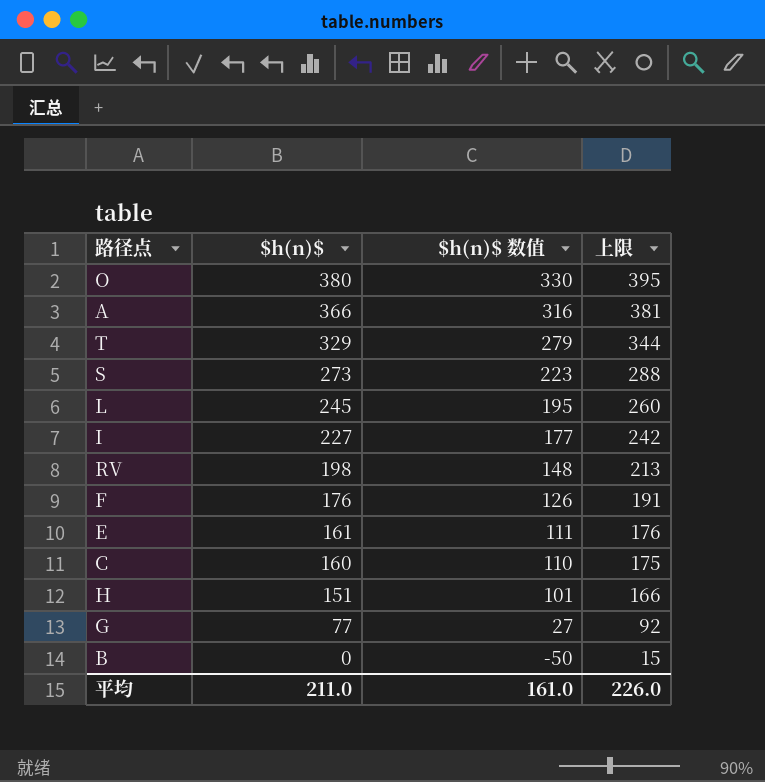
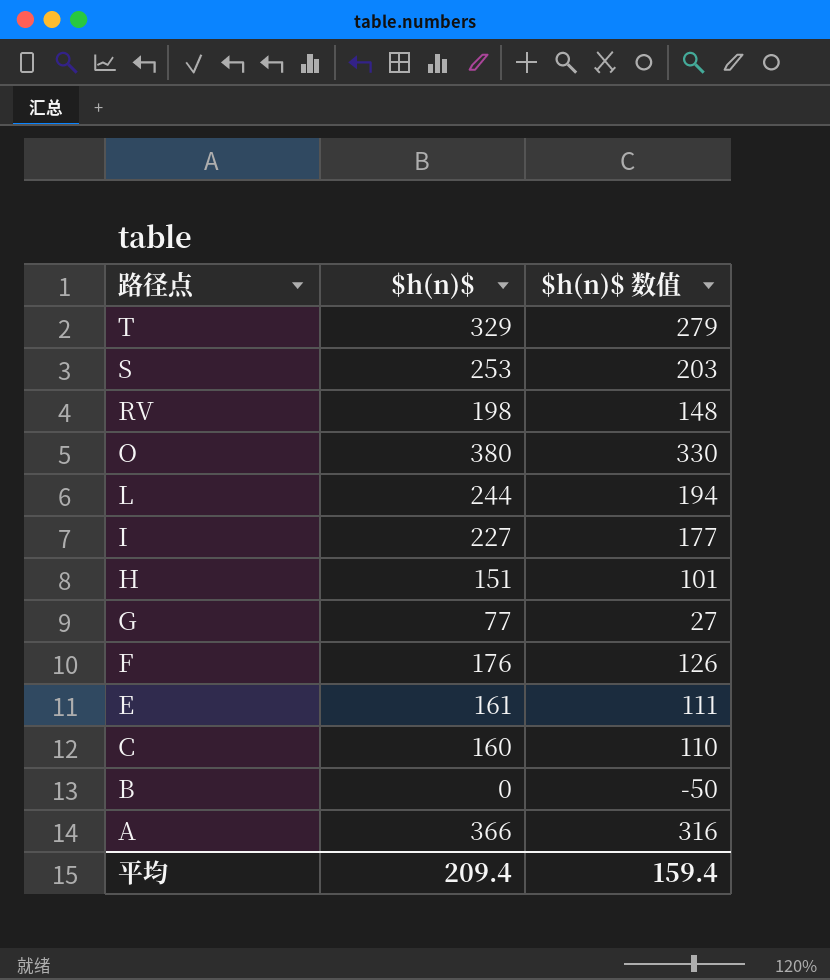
row order: $h(n)$ descending -> 路径点 descending
column 上限 | formula: [$h(n)$] + 15 -> none
S | $h(n)$: 273 -> 253
S | $h(n)$ 数值: 223 -> 203
L | $h(n)$: 245 -> 244
L | $h(n)$ 数值: 195 -> 194
平均 | $h(n)$: 211.0 -> 209.4
平均 | $h(n)$ 数值: 161.0 -> 159.4

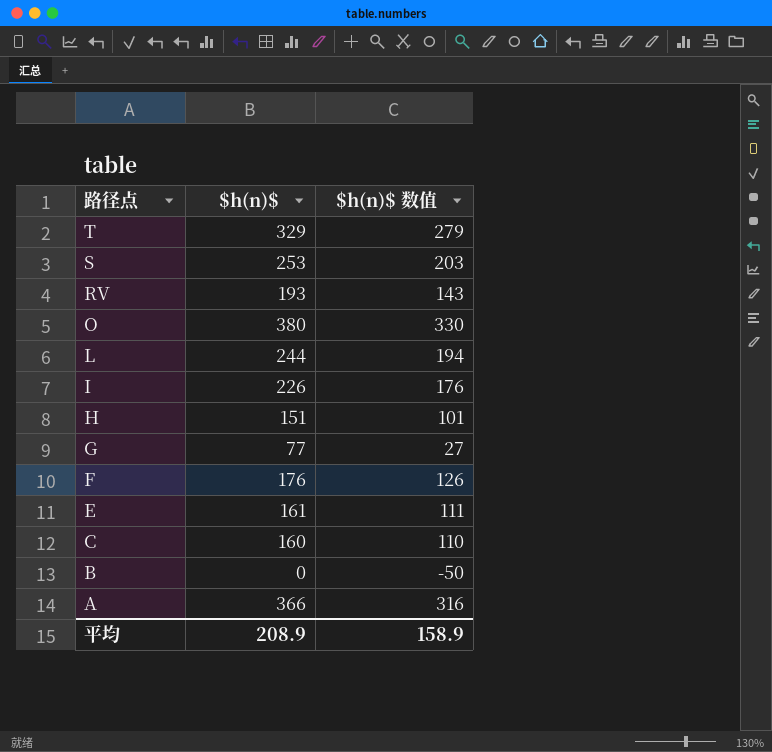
RV | $h(n)$: 198 -> 193
RV | $h(n)$ 数值: 148 -> 143
I | $h(n)$: 227 -> 226
I | $h(n)$ 数值: 177 -> 176
平均 | $h(n)$: 209.4 -> 208.9
平均 | $h(n)$ 数值: 159.4 -> 158.9

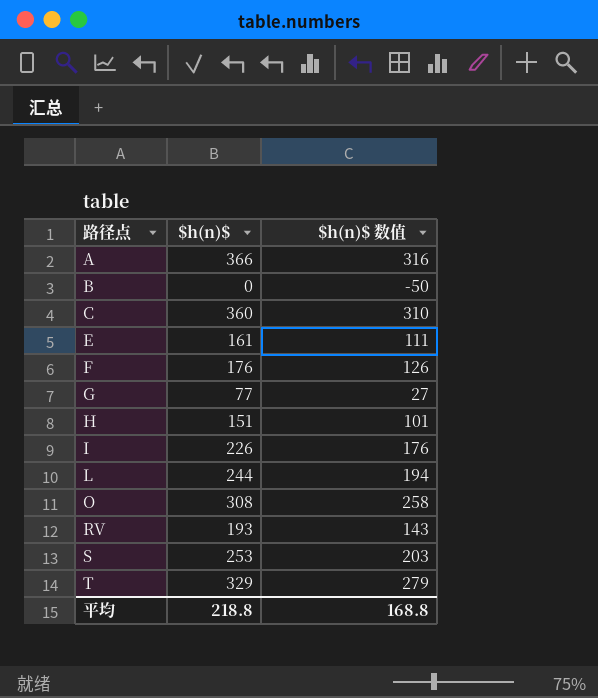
row order: 路径点 descending -> 路径点 ascending
C | $h(n)$: 160 -> 360
C | $h(n)$ 数值: 110 -> 310
O | $h(n)$: 380 -> 308
O | $h(n)$ 数值: 330 -> 258
平均 | $h(n)$: 208.9 -> 218.8
平均 | $h(n)$ 数值: 158.9 -> 168.8

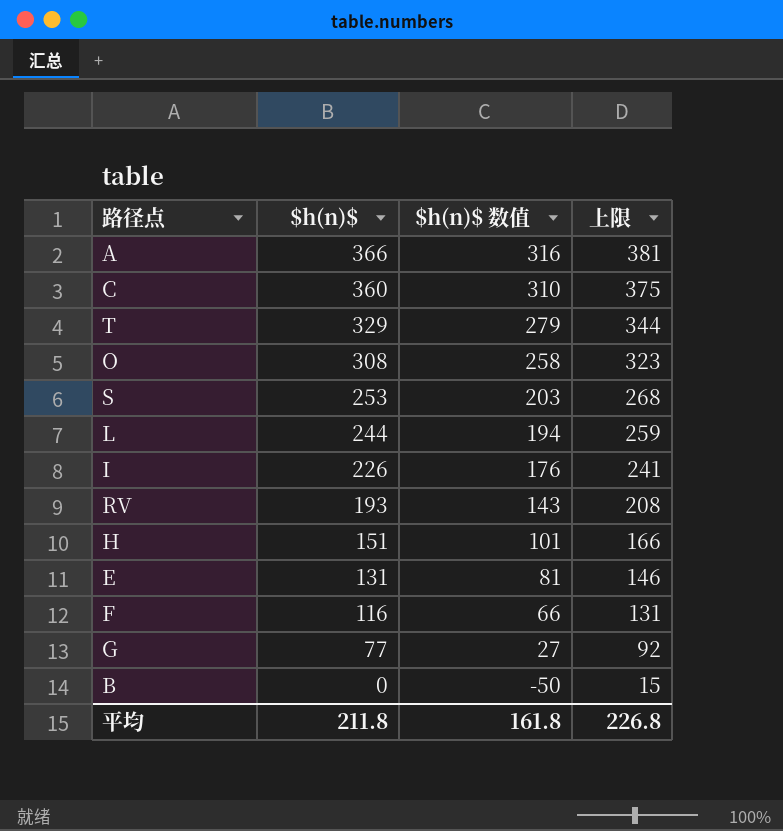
row order: 路径点 ascending -> $h(n)$ descending
column 上限 | formula: none -> [$h(n)$] + 15
E | $h(n)$: 161 -> 131
E | $h(n)$ 数值: 111 -> 81
F | $h(n)$: 176 -> 116
F | $h(n)$ 数值: 126 -> 66
平均 | $h(n)$: 218.8 -> 211.8
平均 | $h(n)$ 数值: 168.8 -> 161.8

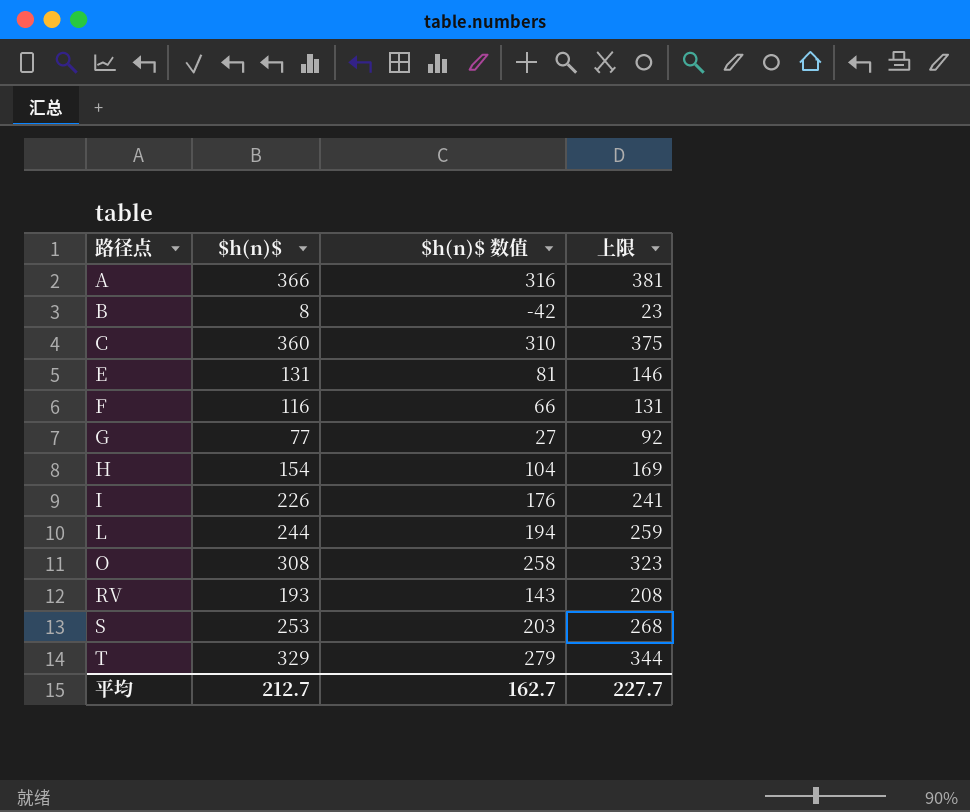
row order: $h(n)$ descending -> 路径点 ascending
B | $h(n)$: 0 -> 8
B | $h(n)$ 数值: -50 -> -42
B | 上限: 15 -> 23
H | $h(n)$: 151 -> 154
H | $h(n)$ 数值: 101 -> 104
H | 上限: 166 -> 169
平均 | $h(n)$: 211.8 -> 212.7
平均 | $h(n)$ 数值: 161.8 -> 162.7
平均 | 上限: 226.8 -> 227.7

